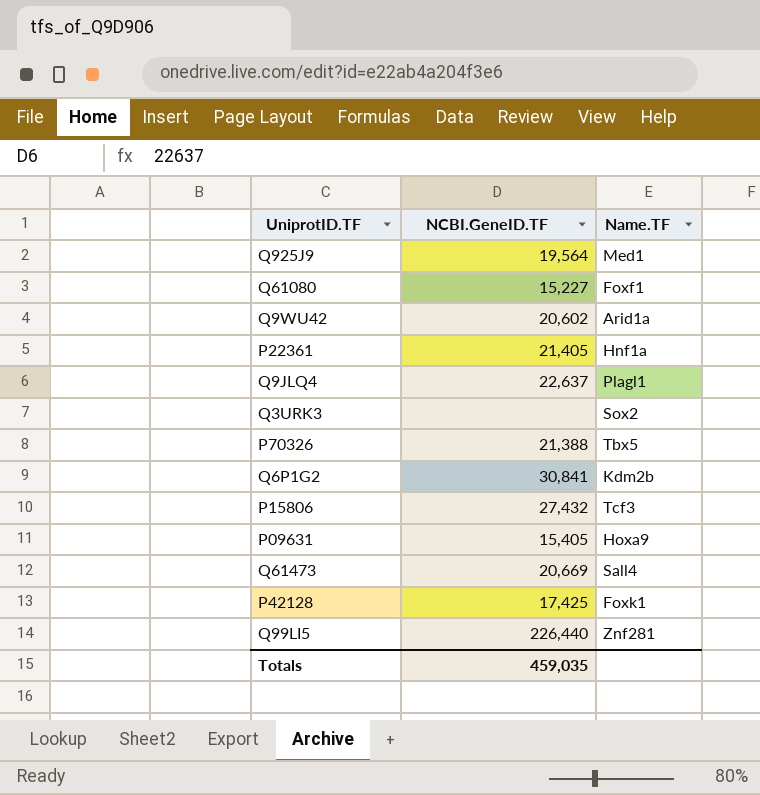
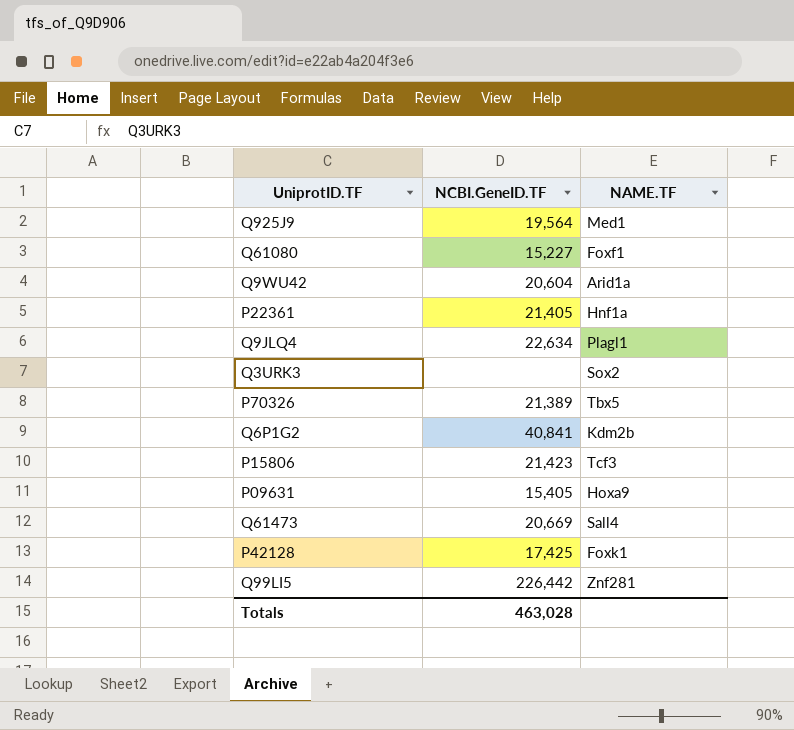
column name: Name.TF -> NAME.TF
Q9WU42 | NCBI.GeneID.TF: 20,602 -> 20,604
Q9JLQ4 | NCBI.GeneID.TF: 22,637 -> 22,634
P70326 | NCBI.GeneID.TF: 21,388 -> 21,389
Q6P1G2 | NCBI.GeneID.TF: 30,841 -> 40,841
P15806 | NCBI.GeneID.TF: 27,432 -> 21,423
Q99LI5 | NCBI.GeneID.TF: 226,440 -> 226,442
Totals | NCBI.GeneID.TF: 459,035 -> 463,028

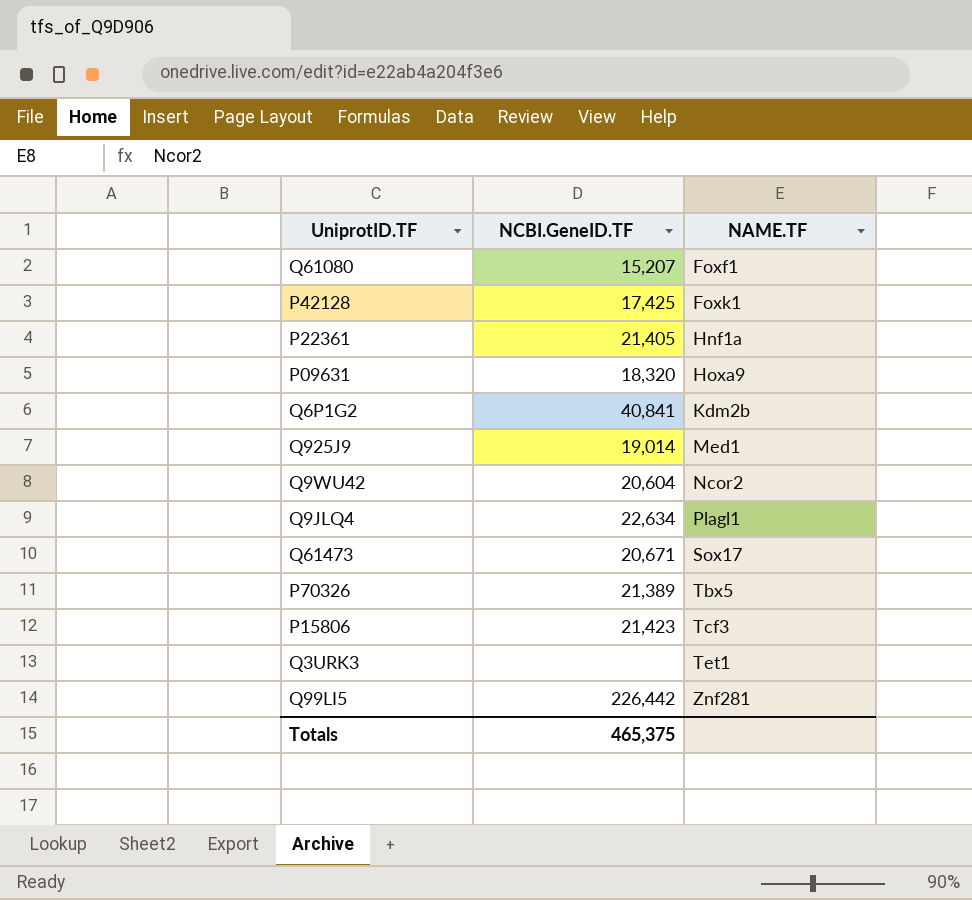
row order: none -> NAME.TF ascending
Q61080 | NCBI.GeneID.TF: 15,227 -> 15,207
P09631 | NCBI.GeneID.TF: 15,405 -> 18,320
Q925J9 | NCBI.GeneID.TF: 19,564 -> 19,014
Q9WU42 | NAME.TF: Arid1a -> Ncor2
Q61473 | NCBI.GeneID.TF: 20,669 -> 20,671
Q61473 | NAME.TF: Sall4 -> Sox17
Q3URK3 | NAME.TF: Sox2 -> Tet1
Totals | NCBI.GeneID.TF: 463,028 -> 465,375

